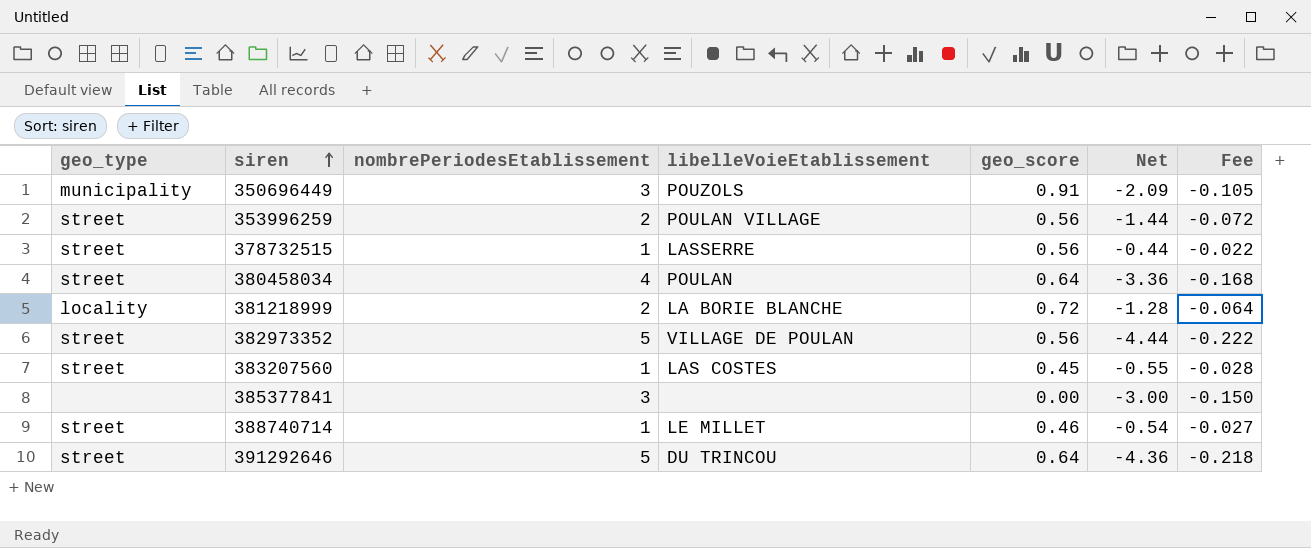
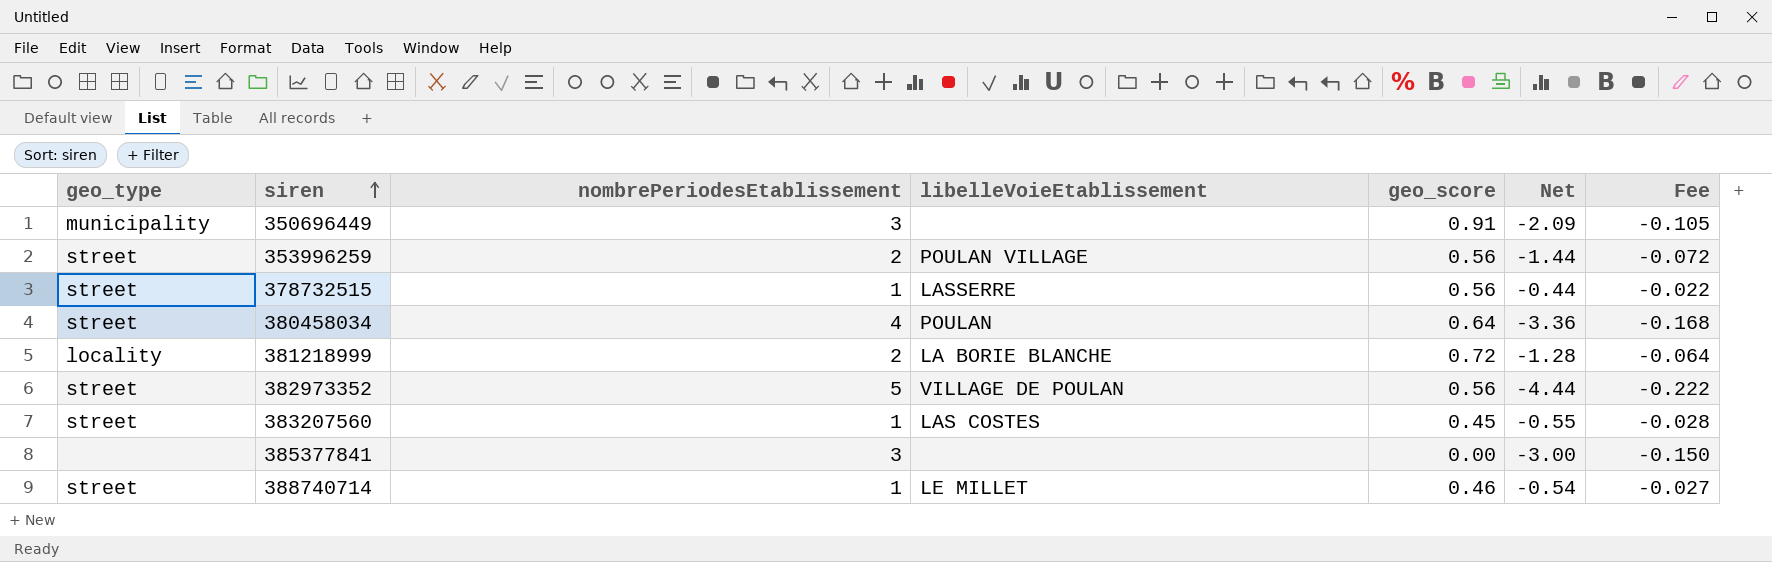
row 391292646: street | 5 | DU TRINCOU | 0.64 | -4.36 | -0.218 -> none
350696449 | libelleVoieEtablissement: POUZOLS -> none

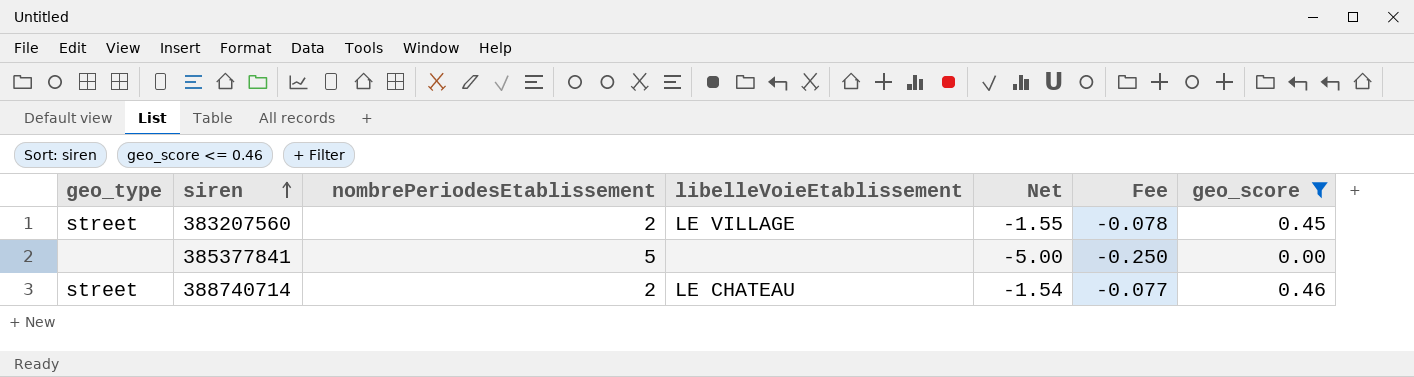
filter: none -> geo_score <= 0.46
column geo_score | position: 5 -> 7
383207560 | nombrePeriodesEtablissement: 1 -> 2
383207560 | libelleVoieEtablissement: LAS COSTES -> LE VILLAGE
383207560 | Net: -0.55 -> -1.55
383207560 | Fee: -0.028 -> -0.078
385377841 | nombrePeriodesEtablissement: 3 -> 5
385377841 | Net: -3.00 -> -5.00
385377841 | Fee: -0.150 -> -0.250
388740714 | nombrePeriodesEtablissement: 1 -> 2
388740714 | libelleVoieEtablissement: LE MILLET -> LE CHATEAU
388740714 | Net: -0.54 -> -1.54
388740714 | Fee: -0.027 -> -0.077

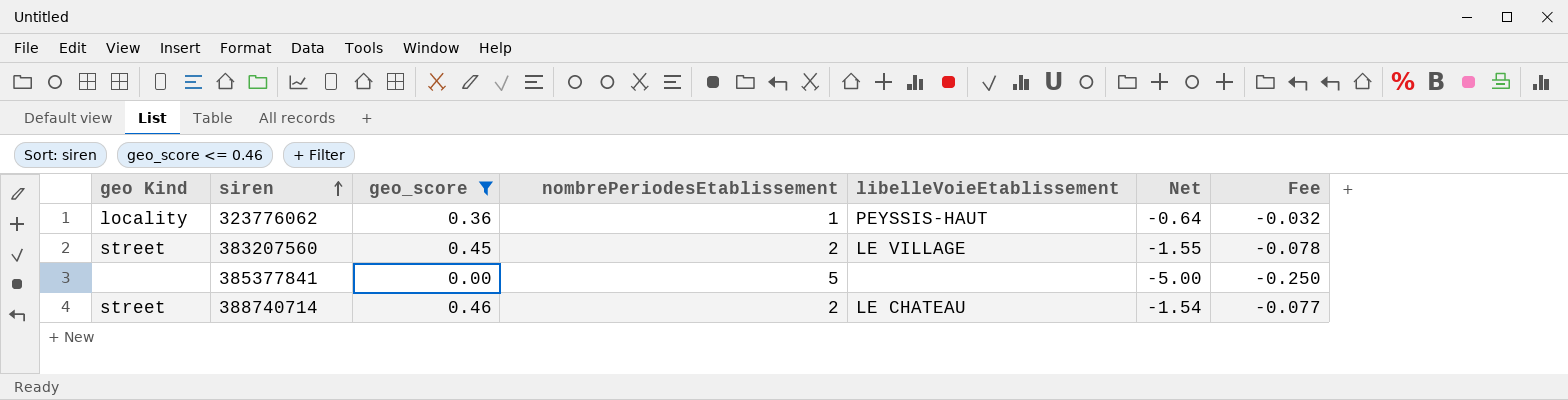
column name: geo_type -> geo Kind
column geo_score | position: 7 -> 3
row 323776062: none -> locality | 0.36 | 1 | PEYSSIS-HAUT | -0.64 | -0.032

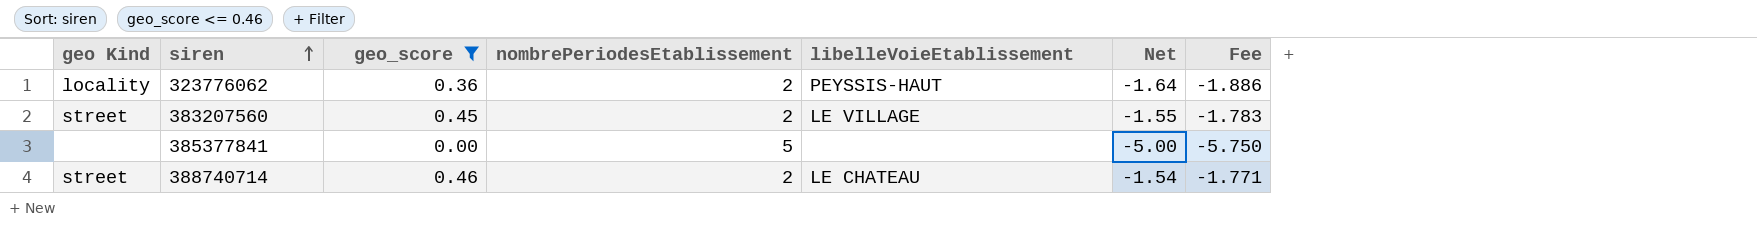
column Fee | formula: [Net] * 0.05 -> [Net] * 1.15
323776062 | nombrePeriodesEtablissement: 1 -> 2
323776062 | Net: -0.64 -> -1.64

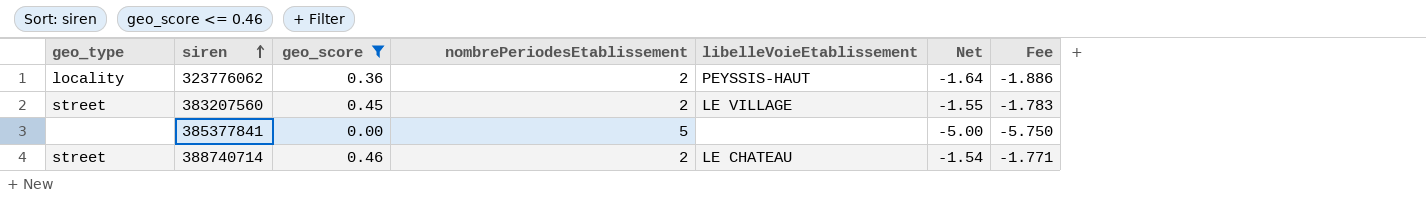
column name: geo Kind -> geo_type

